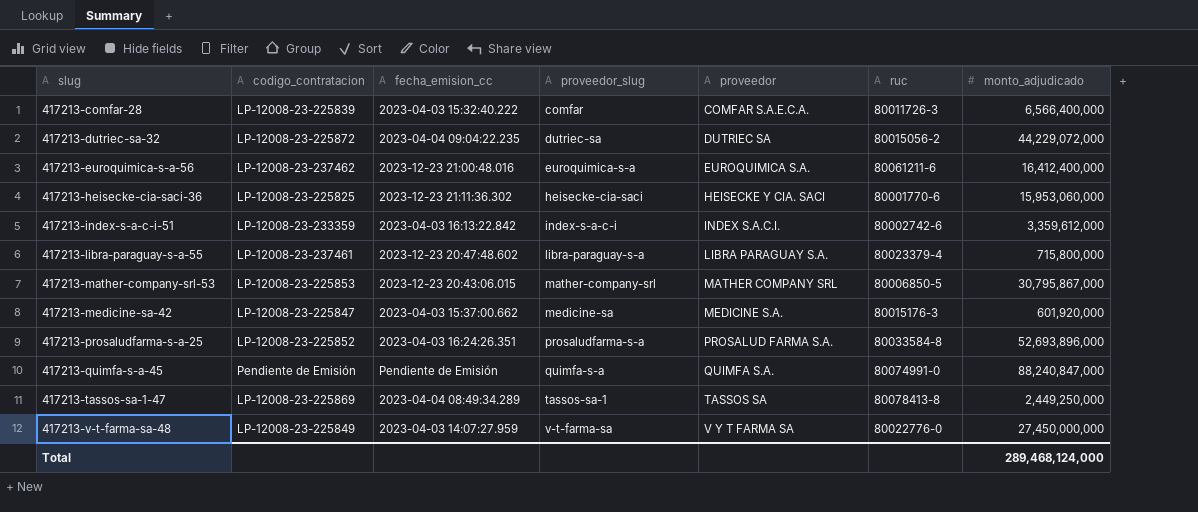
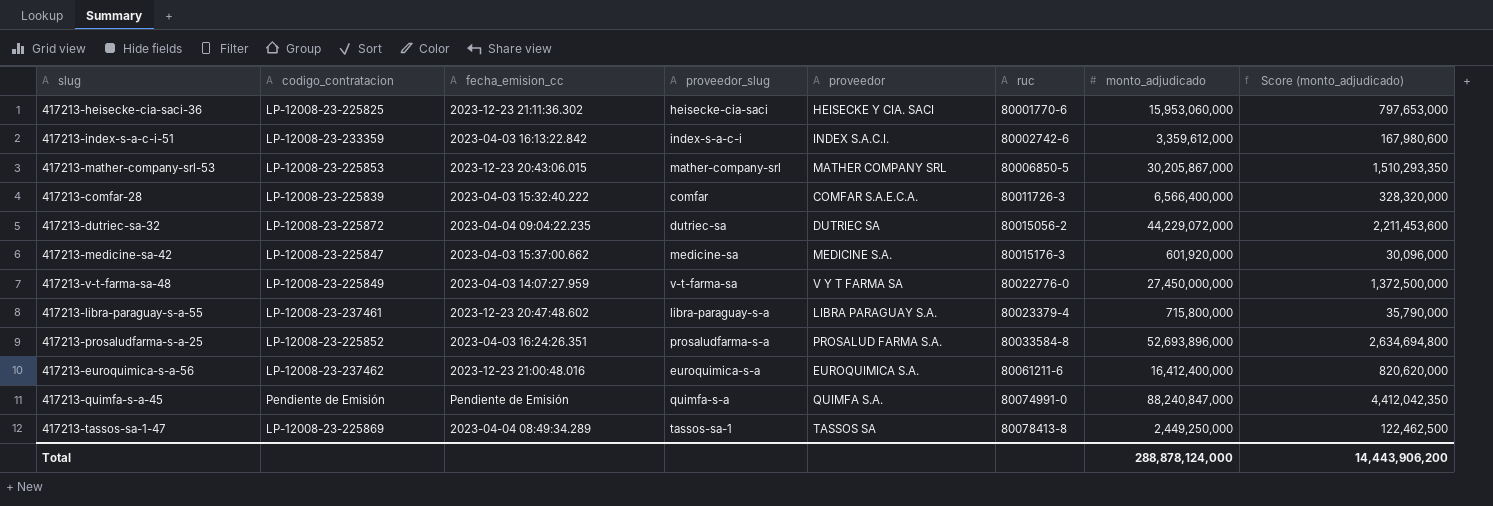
row order: slug ascending -> ruc ascending
column Score (monto_adjudicado) | formula: none -> [monto_adjudicado] * 0.05
417213-mather-company-srl-53 | monto_adjudicado: 30,795,867,000 -> 30,205,867,000
Total | monto_adjudicado: 289,468,124,000 -> 288,878,124,000

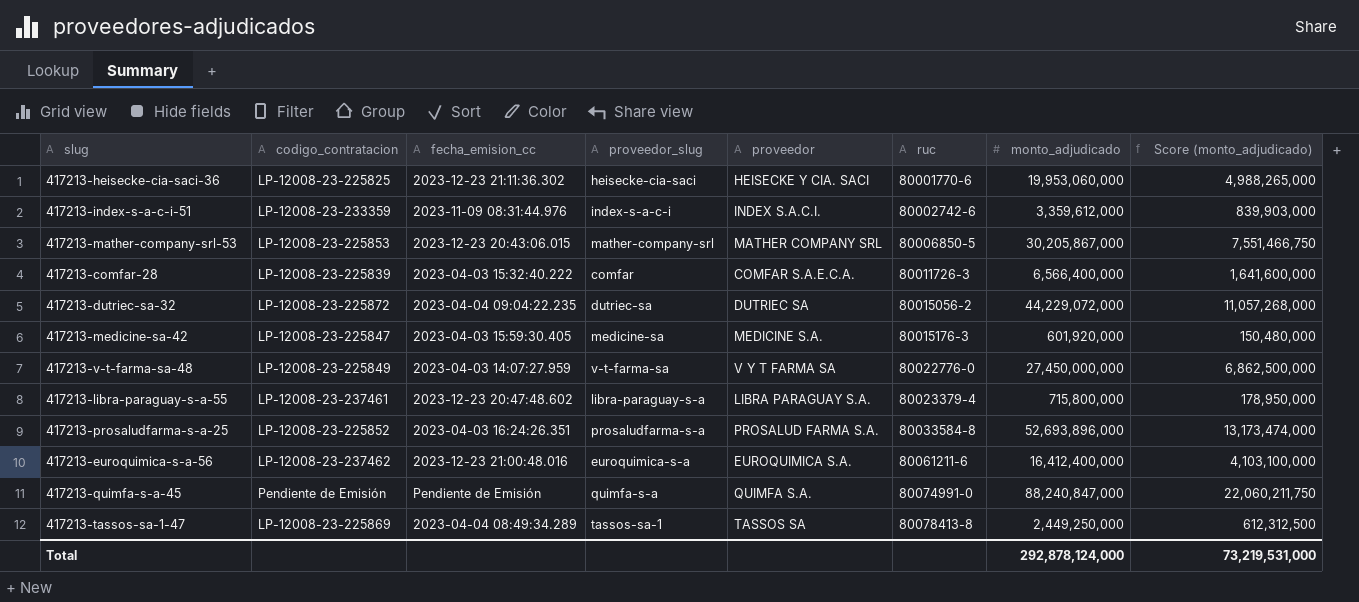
column Score (monto_adjudicado) | formula: [monto_adjudicado] * 0.05 -> [monto_adjudicado] * 0.25
417213-heisecke-cia-saci-36 | monto_adjudicado: 15,953,060,000 -> 19,953,060,000
417213-index-s-a-c-i-51 | fecha_emision_cc: 2023-04-03 16:13:22.842 -> 2023-11-09 08:31:44.976
417213-medicine-sa-42 | fecha_emision_cc: 2023-04-03 15:37:00.662 -> 2023-04-03 15:59:30.405
Total | monto_adjudicado: 288,878,124,000 -> 292,878,124,000
Total | Score (monto_adjudicado): 14,443,906,200 -> 73,219,531,000

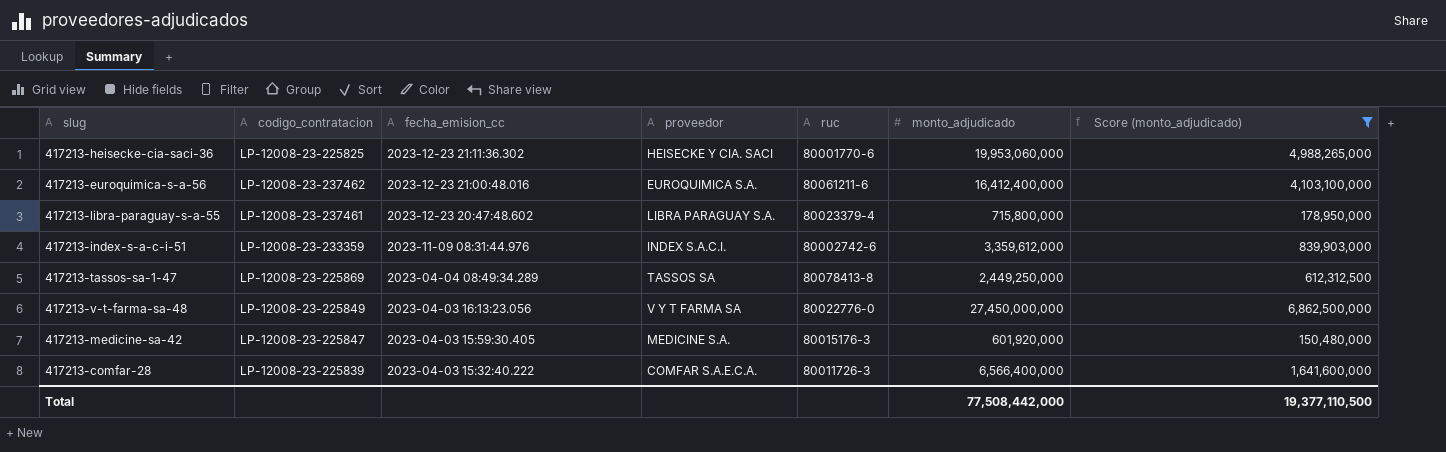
filter: none -> Score (monto_adjudicado) <= 6,862,500,000
row order: ruc ascending -> fecha_emision_cc descending
column proveedor_slug | position: 4 -> none
417213-v-t-farma-sa-48 | fecha_emision_cc: 2023-04-03 14:07:27.959 -> 2023-04-03 16:13:23.056
Total | monto_adjudicado: 292,878,124,000 -> 77,508,442,000
Total | Score (monto_adjudicado): 73,219,531,000 -> 19,377,110,500

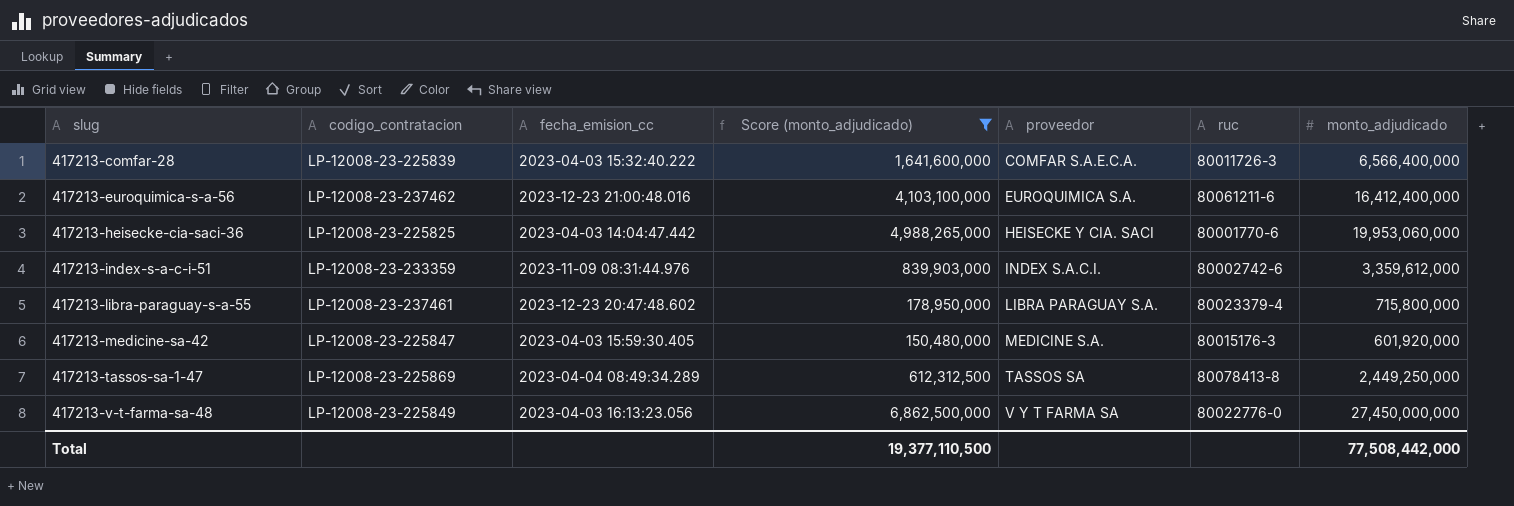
row order: fecha_emision_cc descending -> slug ascending
column Score (monto_adjudicado) | position: 7 -> 4
417213-heisecke-cia-saci-36 | fecha_emision_cc: 2023-12-23 21:11:36.302 -> 2023-04-03 14:04:47.442

